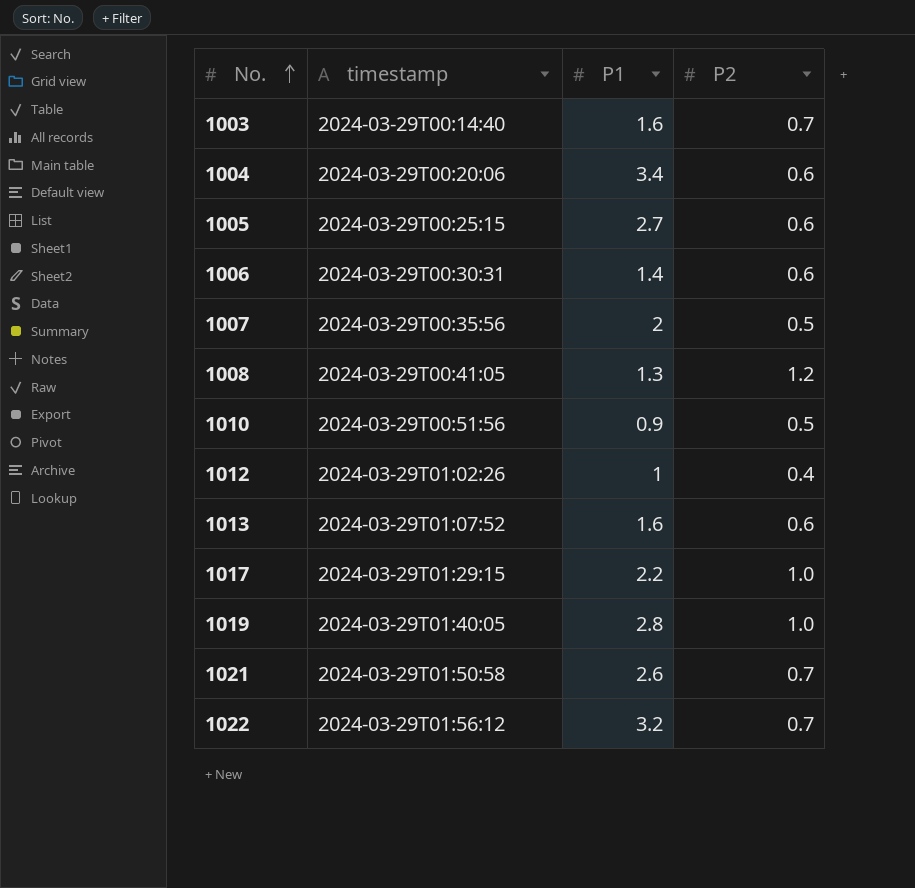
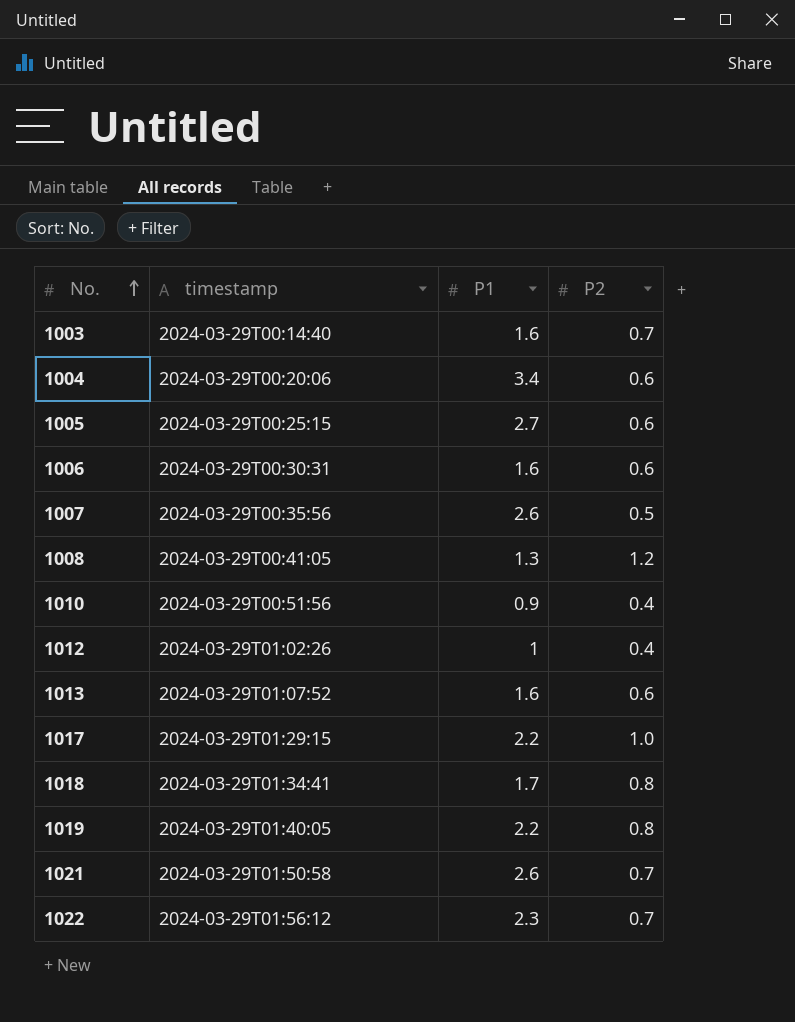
1006 | P1: 1.4 -> 1.6
1007 | P1: 2 -> 2.6
1010 | P2: 0.5 -> 0.4
row 1018: none -> 2024-03-29T01:34:41 | 1.7 | 0.8
1019 | P1: 2.8 -> 2.2
1019 | P2: 1.0 -> 0.8
1022 | P1: 3.2 -> 2.3

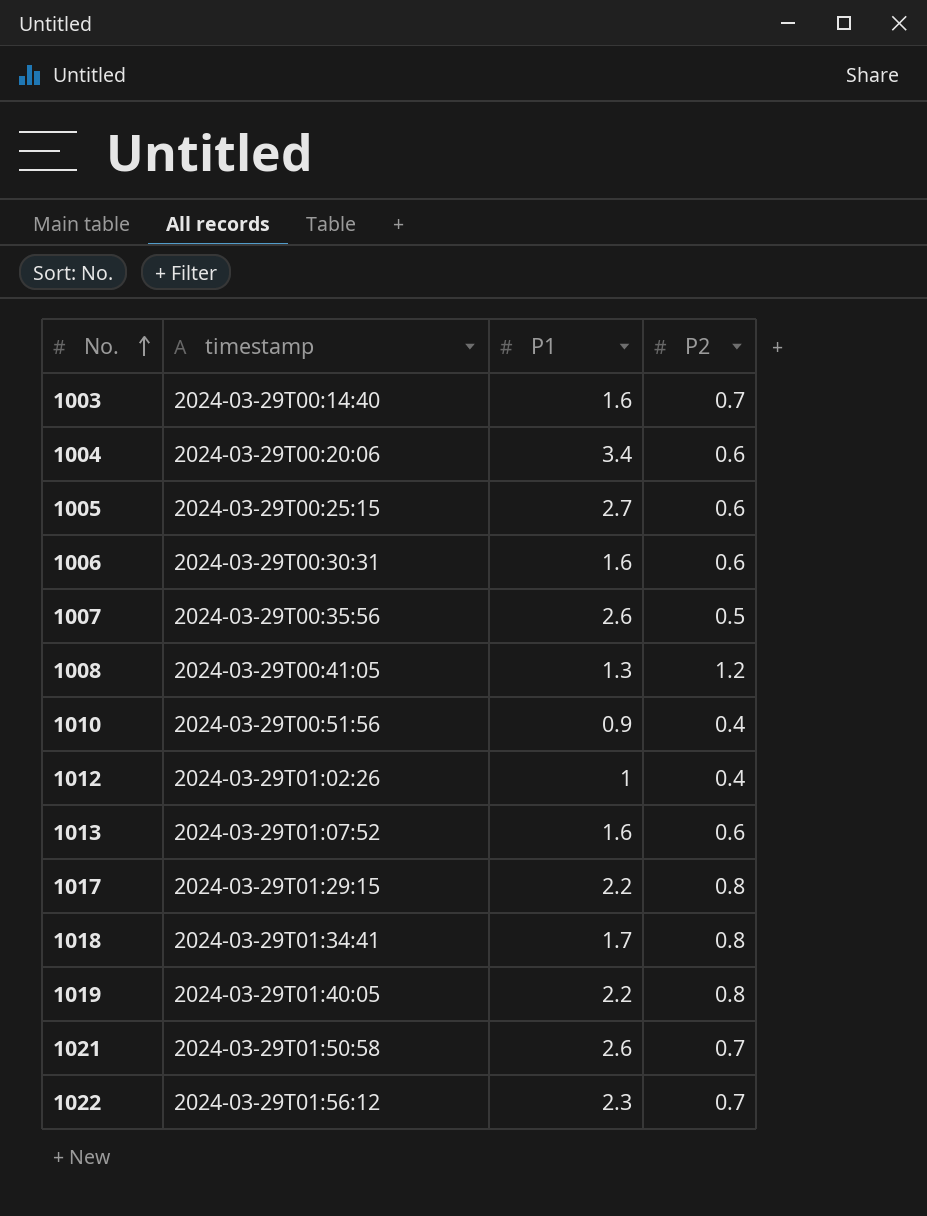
1017 | P2: 1.0 -> 0.8

